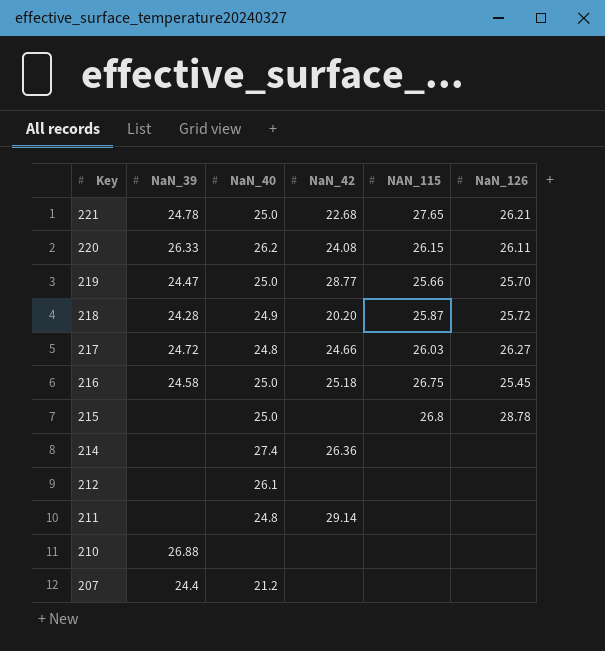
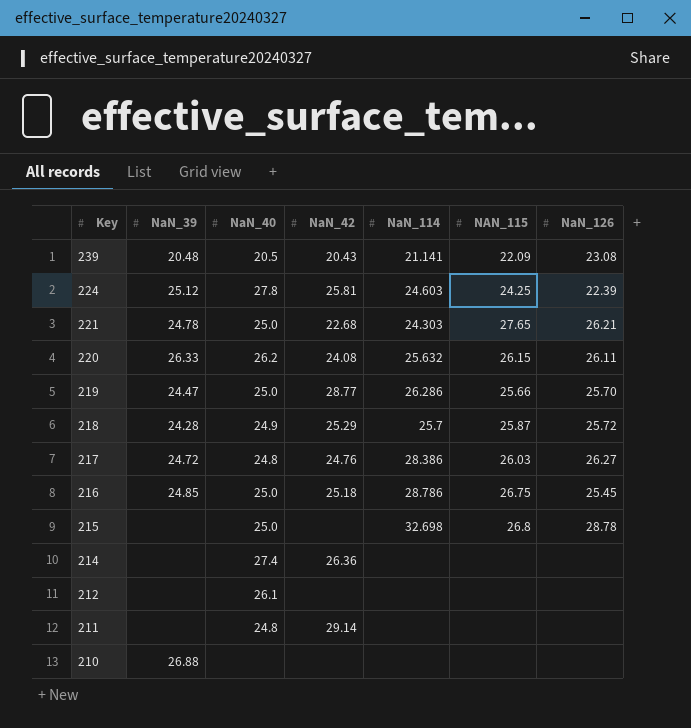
column NaN_114 | position: none -> 5
row 207: 24.4 | 21.2 | none | none | none -> none
row 239: none -> 20.48 | 20.5 | 20.43 | 21.141 | 22.09 | 23.08
row 224: none -> 25.12 | 27.8 | 25.81 | 24.603 | 24.25 | 22.39
218 | NaN_42: 20.20 -> 25.29
217 | NaN_42: 24.66 -> 24.76
216 | NaN_39: 24.58 -> 24.85

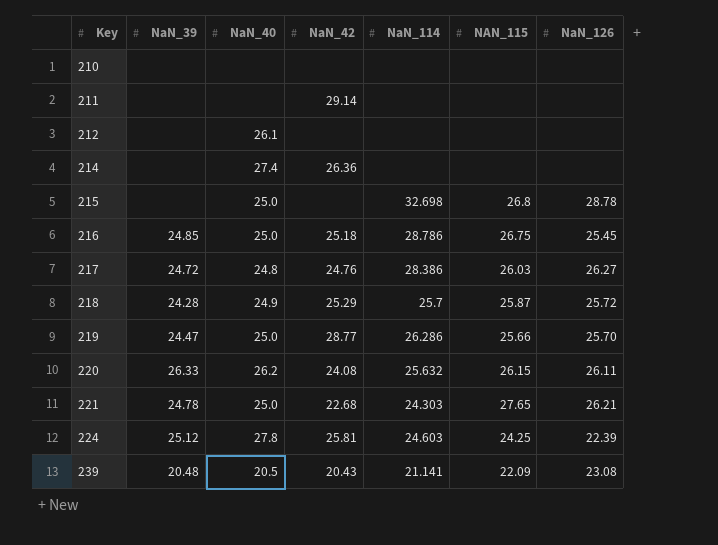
row order: Key descending -> Key ascending
210 | NaN_39: 26.88 -> none
211 | NaN_40: 24.8 -> none

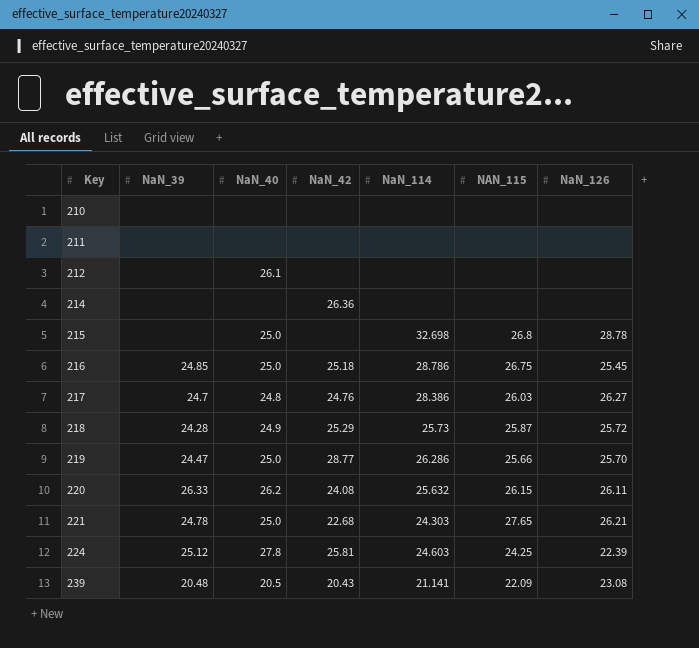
211 | NaN_42: 29.14 -> none
214 | NaN_40: 27.4 -> none
217 | NaN_39: 24.72 -> 24.7
218 | NaN_114: 25.7 -> 25.73

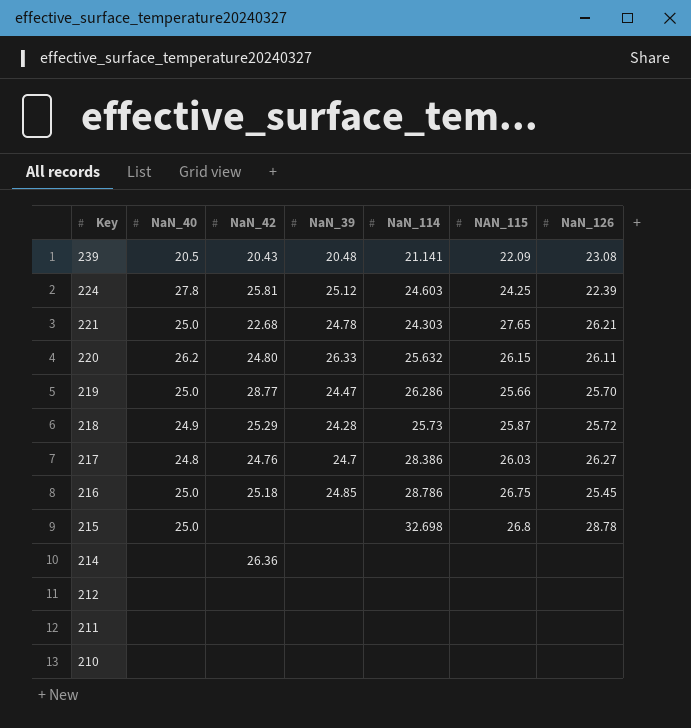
row order: Key ascending -> Key descending
column NaN_39 | position: 2 -> 4
220 | NaN_42: 24.08 -> 24.80
212 | NaN_40: 26.1 -> none

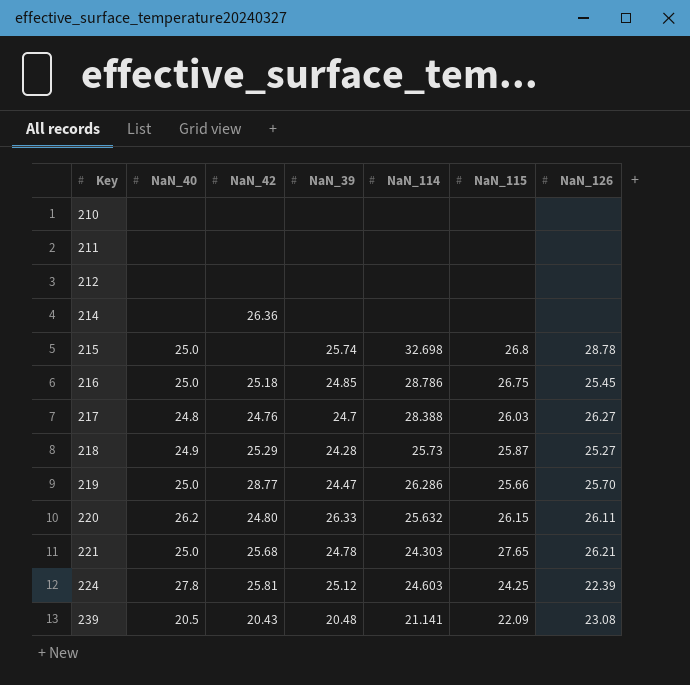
row order: Key descending -> Key ascending
column name: NAN_115 -> NaN_115
215 | NaN_39: none -> 25.74
217 | NaN_114: 28.386 -> 28.388
218 | NaN_126: 25.72 -> 25.27
221 | NaN_42: 22.68 -> 25.68

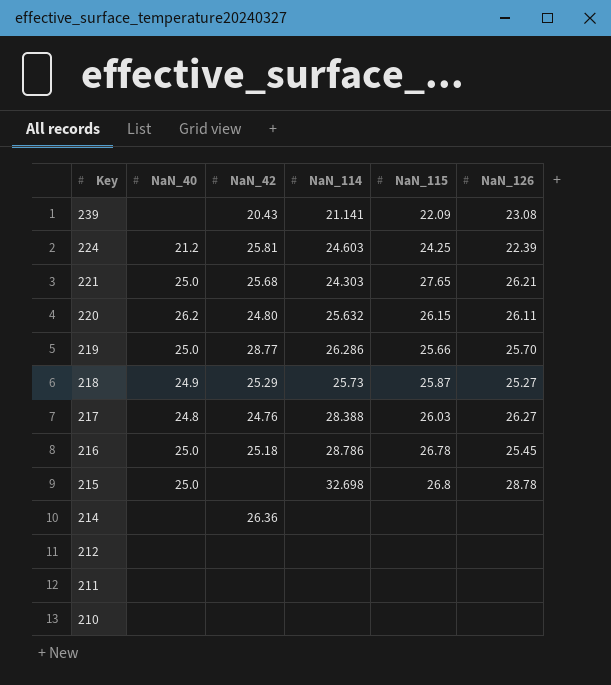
row order: Key ascending -> Key descending
column NaN_39 | position: 4 -> none
239 | NaN_40: 20.5 -> none
224 | NaN_40: 27.8 -> 21.2
216 | NaN_115: 26.75 -> 26.78

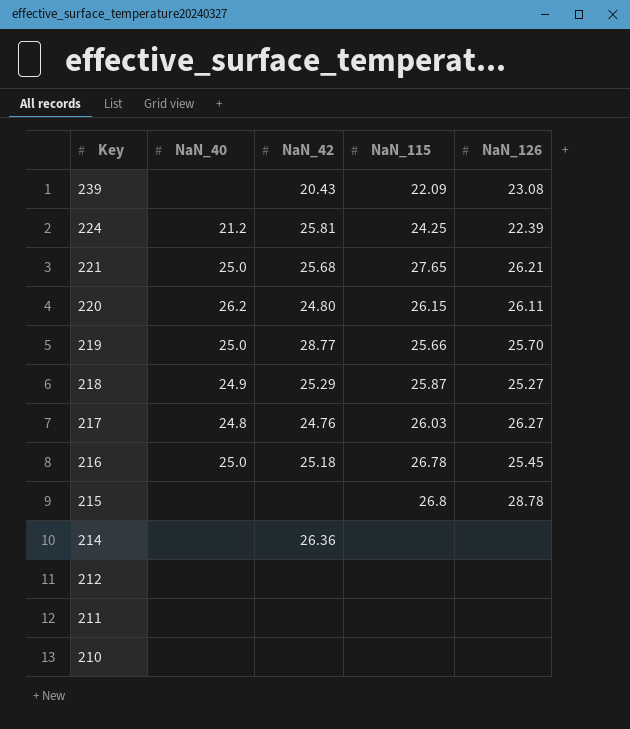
column NaN_114 | position: 4 -> none
215 | NaN_40: 25.0 -> none

